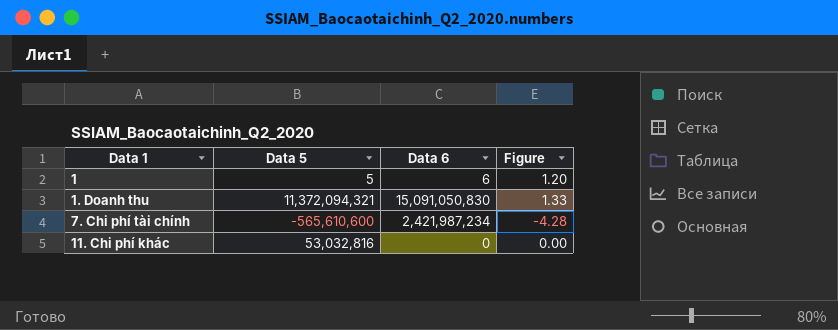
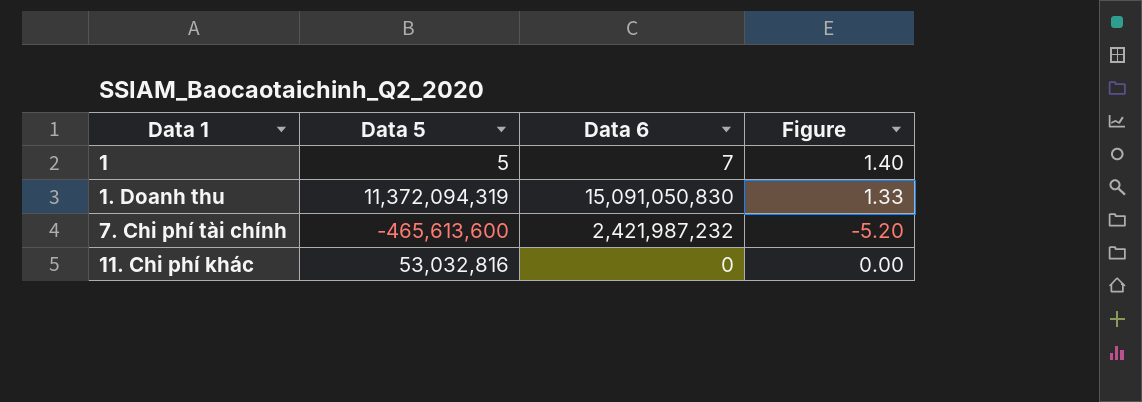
1 | Data 6: 6 -> 7
1 | Figure: 1.20 -> 1.40
1. Doanh thu | Data 5: 11,372,094,321 -> 11,372,094,319
7. Chi phí tài chính | Data 5: -565,610,600 -> -465,613,600
7. Chi phí tài chính | Data 6: 2,421,987,234 -> 2,421,987,232
7. Chi phí tài chính | Figure: -4.28 -> -5.20

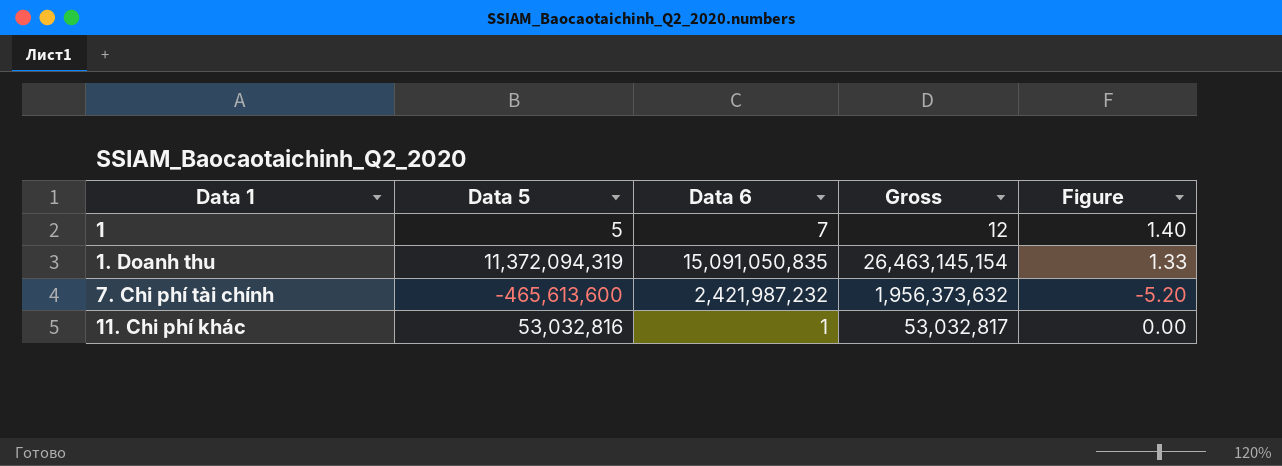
column Gross | formula: none -> [Data 5] + [Data 6]
1. Doanh thu | Data 6: 15,091,050,830 -> 15,091,050,835
11. Chi phí khác | Data 6: 0 -> 1

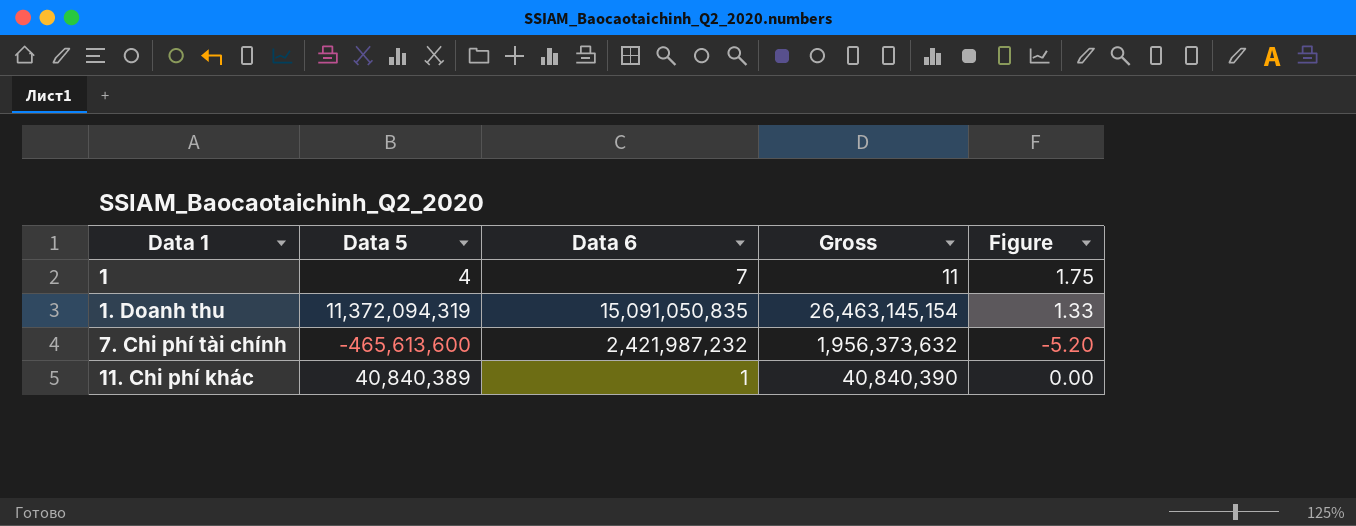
1 | Data 5: 5 -> 4
1 | Gross: 12 -> 11
1 | Figure: 1.40 -> 1.75
11. Chi phí khác | Data 5: 53,032,816 -> 40,840,389
11. Chi phí khác | Gross: 53,032,817 -> 40,840,390

